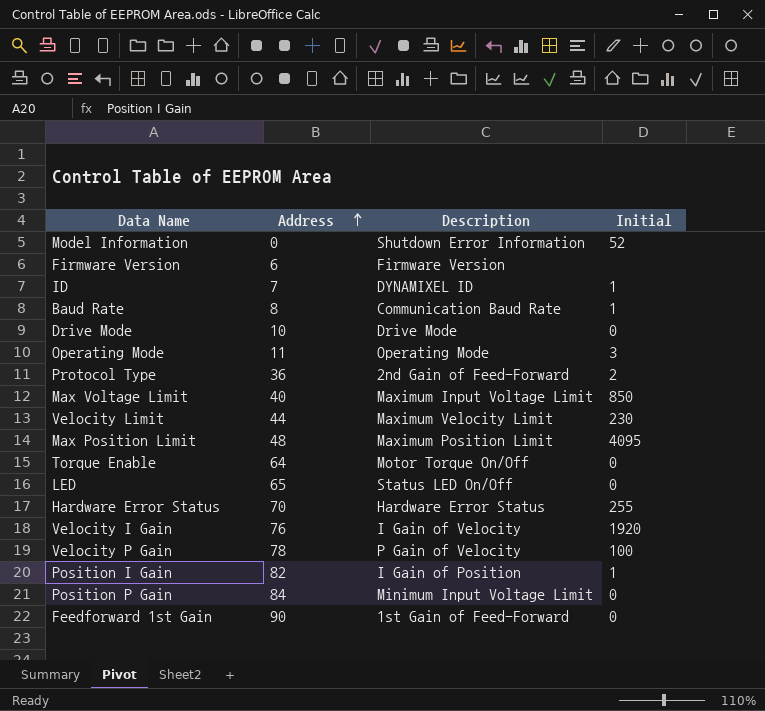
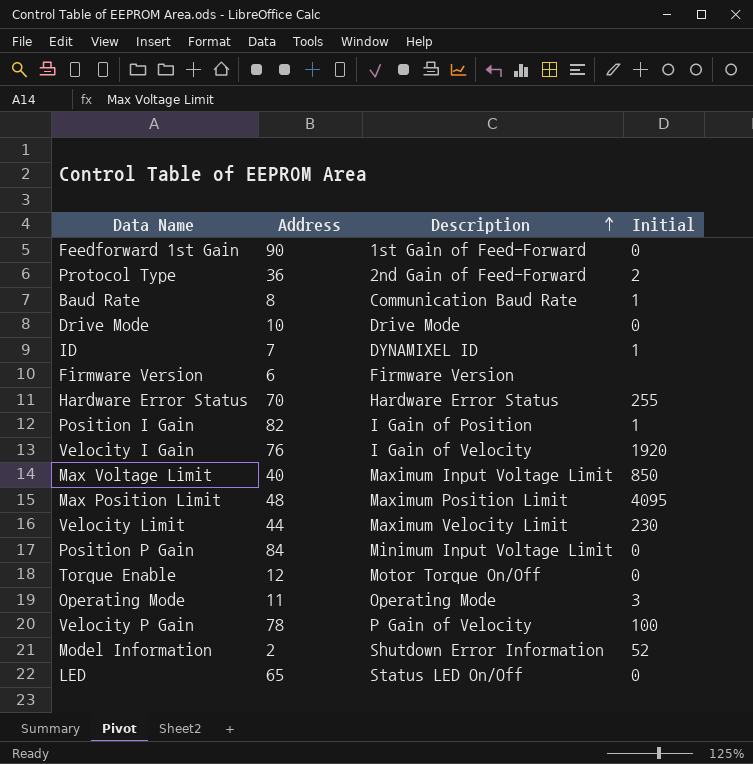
row order: Address ascending -> Description ascending
Torque Enable | Address: 64 -> 12
Model Information | Address: 0 -> 2

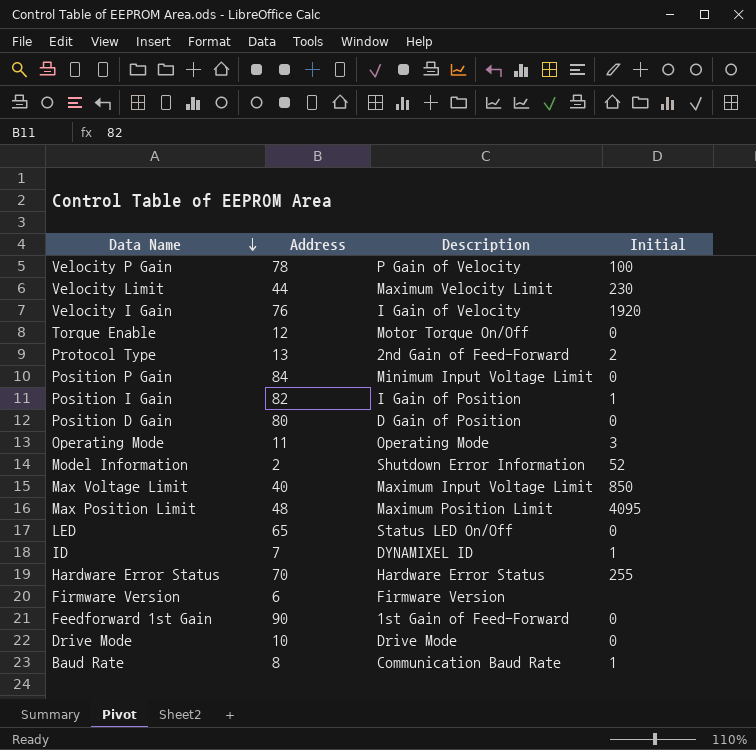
row order: Description ascending -> Data Name descending
Protocol Type | Address: 36 -> 13
row Position D Gain: none -> 80 | D Gain of Position | 0

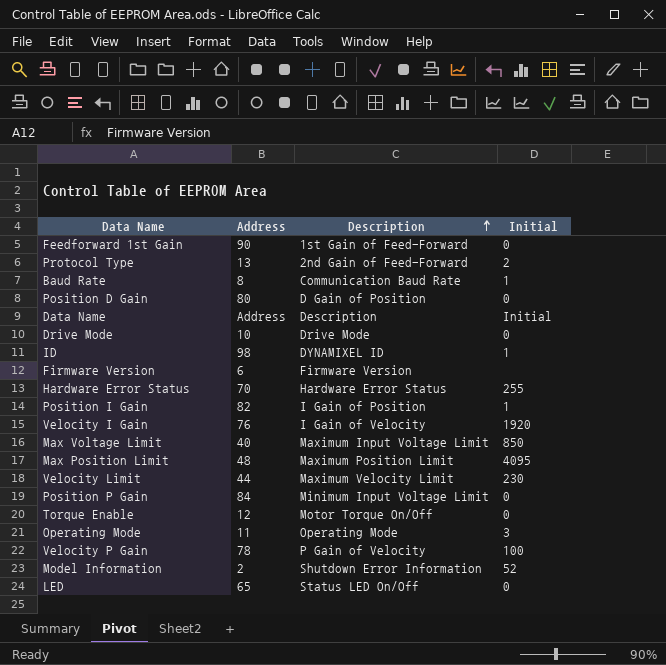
row order: Data Name descending -> Description ascending
row Data Name: none -> Address | Description | Initial
ID | Address: 7 -> 98

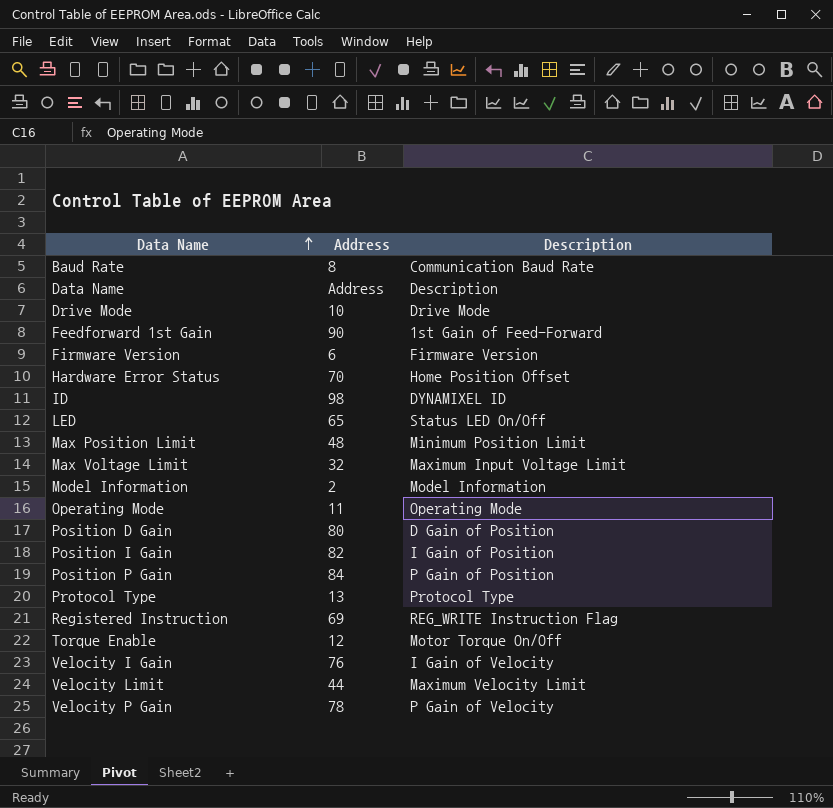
row order: Description ascending -> Data Name ascending
column Initial | position: 4 -> none
Hardware Error Status | Description: Hardware Error Status -> Home Position Offset
Max Position Limit | Description: Maximum Position Limit -> Minimum Position Limit
Max Voltage Limit | Address: 40 -> 32
Model Information | Description: Shutdown Error Information -> Model Information
Position P Gain | Description: Minimum Input Voltage Limit -> P Gain of Position
Protocol Type | Description: 2nd Gain of Feed-Forward -> Protocol Type
row Registered Instruction: none -> 69 | REG_WRITE Instruction Flag

